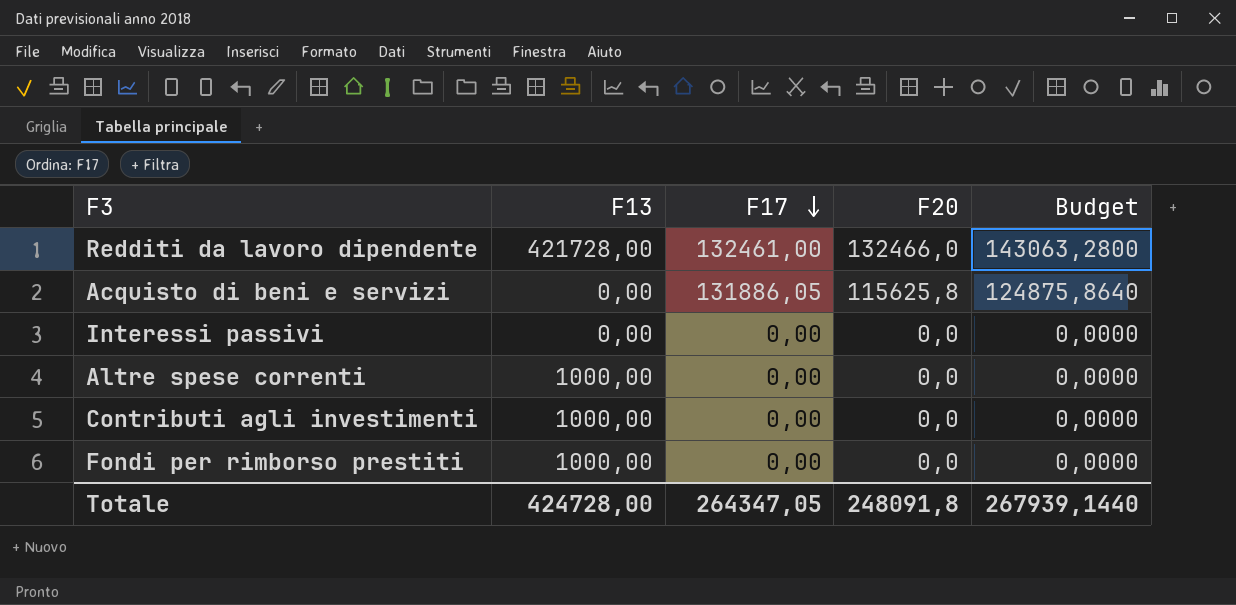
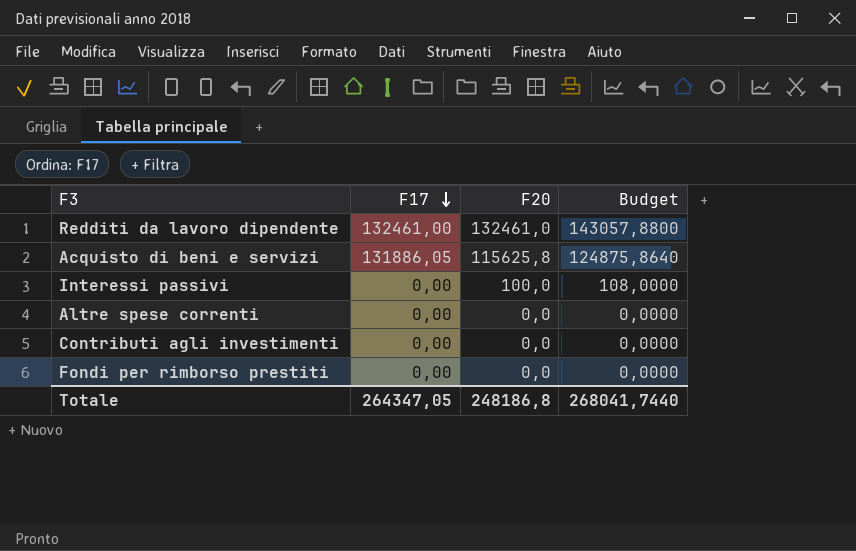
column F13 | position: 2 -> none
Redditi da lavoro dipendente | F20: 132466,0 -> 132461,0
Redditi da lavoro dipendente | Budget: 143063,2800 -> 143057,8800
Interessi passivi | F20: 0,0 -> 100,0
Interessi passivi | Budget: 0,0000 -> 108,0000
Totale | F20: 248091,8 -> 248186,8
Totale | Budget: 267939,1440 -> 268041,7440

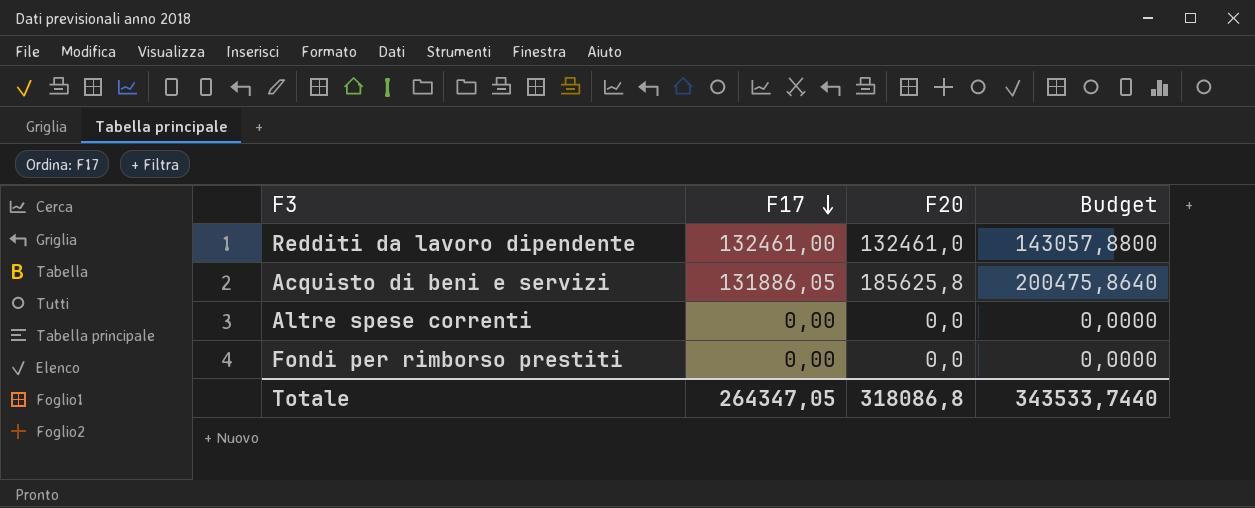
row Interessi passivi: 0,00 | 100,0 | 108,0000 -> none
row Contributi agli investimenti: 0,00 | 0,0 | 0,0000 -> none
Acquisto di beni e servizi | F20: 115625,8 -> 185625,8
Acquisto di beni e servizi | Budget: 124875,8640 -> 200475,8640
Totale | F20: 248186,8 -> 318086,8
Totale | Budget: 268041,7440 -> 343533,7440

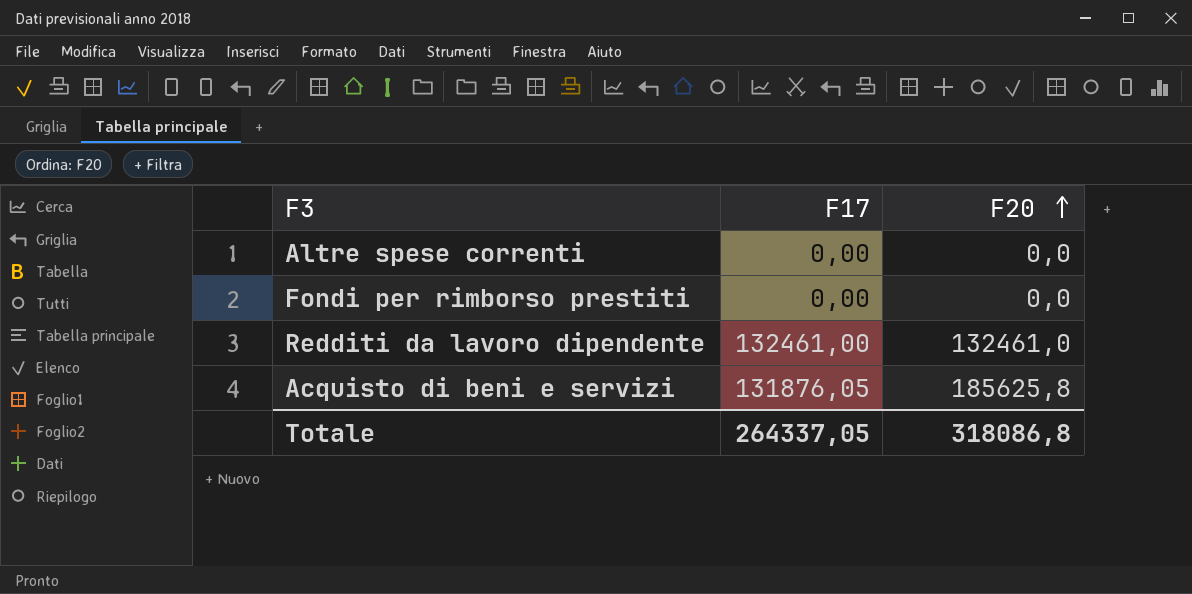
row order: F17 descending -> F20 ascending
column Budget | formula: [F20] * 1,08 -> none
Acquisto di beni e servizi | F17: 131886,05 -> 131876,05
Totale | F17: 264347,05 -> 264337,05

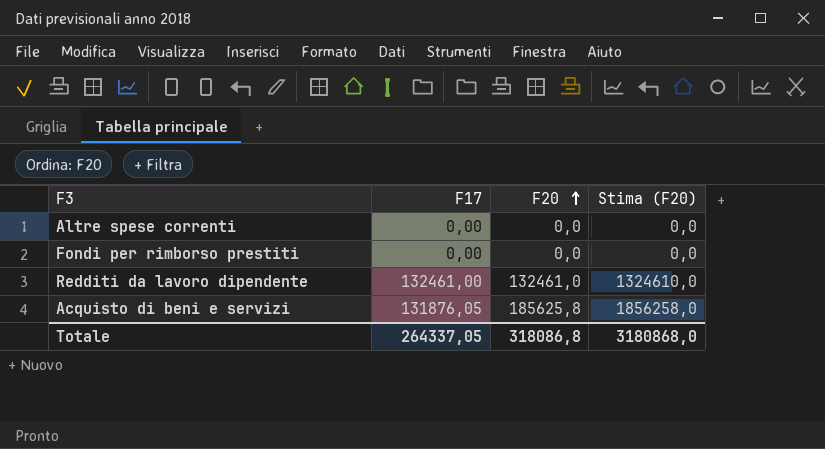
column Stima (F20) | formula: none -> [F20] * 10

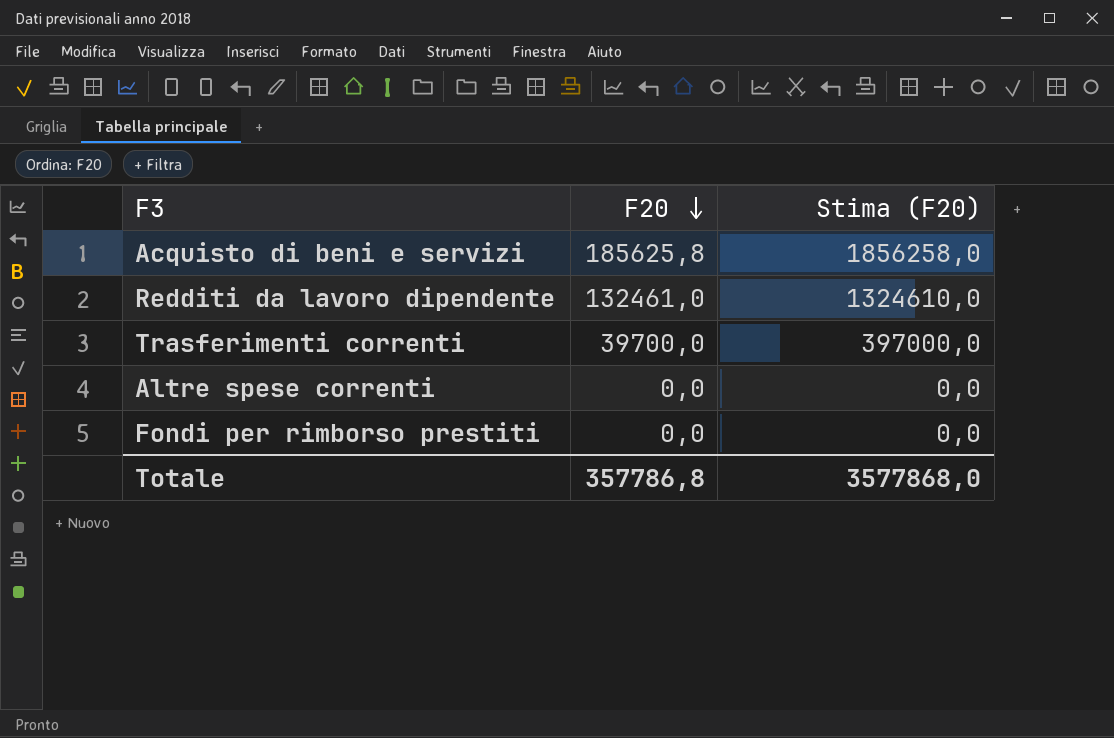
row order: F20 ascending -> F20 descending
column F17 | position: 2 -> none
row Trasferimenti correnti: none -> 39700,0 | 397000,0
Totale | F20: 318086,8 -> 357786,8
Totale | Stima (F20): 3180868,0 -> 3577868,0

